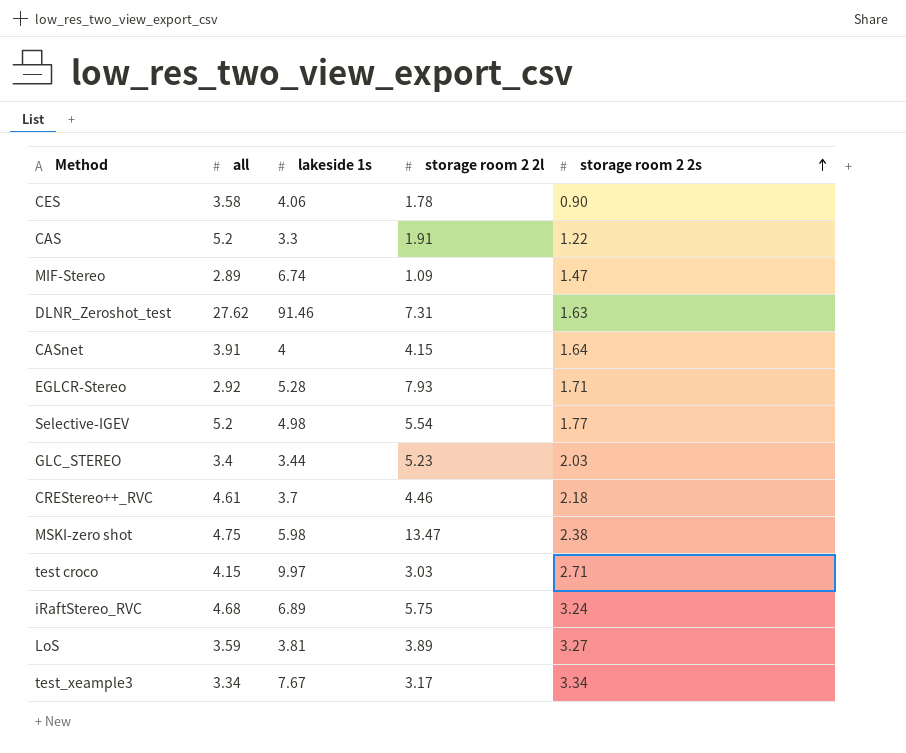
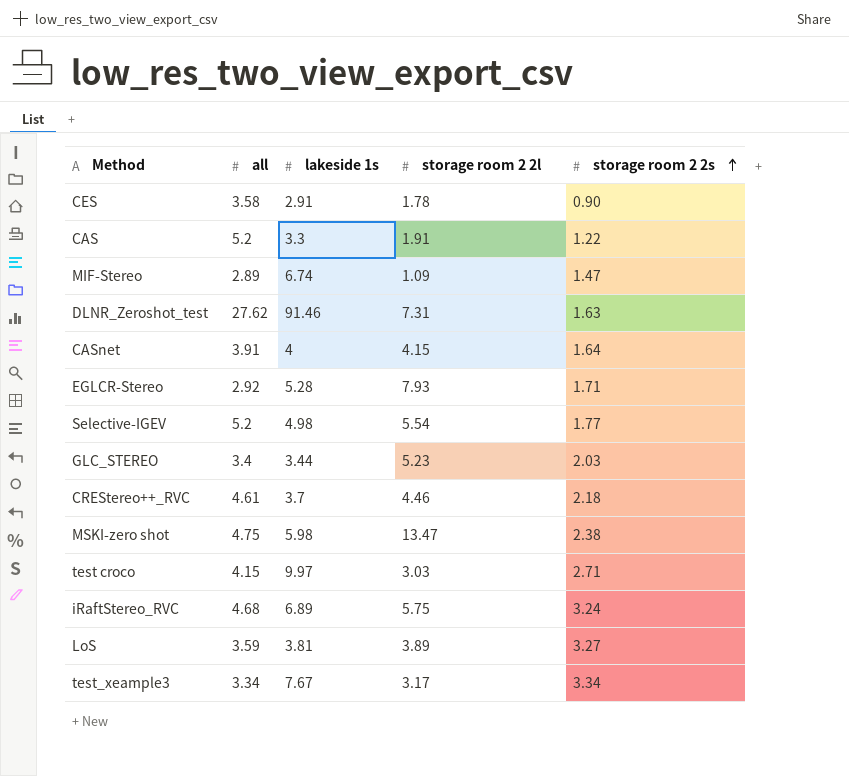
CES | lakeside 1s: 4.06 -> 2.91

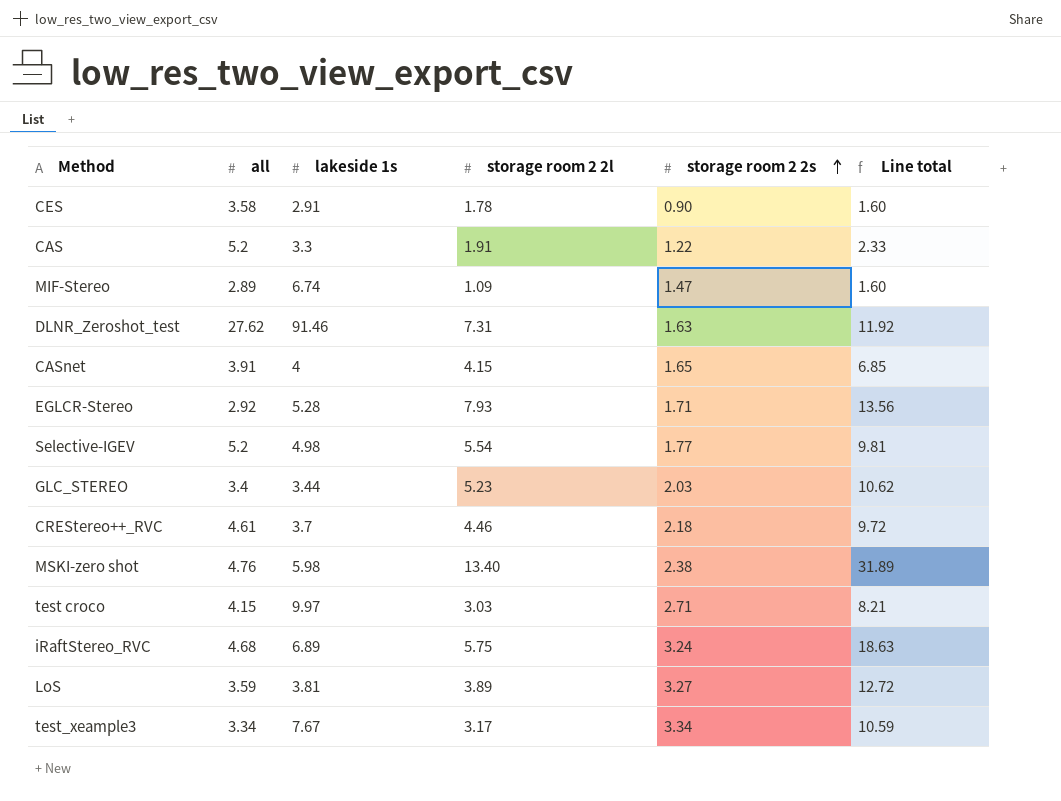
column Line total | formula: none -> [storage room 2 2l] * [storage room 2 2s]
CASnet | storage room 2 2s: 1.64 -> 1.65
MSKI-zero shot | all: 4.75 -> 4.76
MSKI-zero shot | storage room 2 2l: 13.47 -> 13.40

